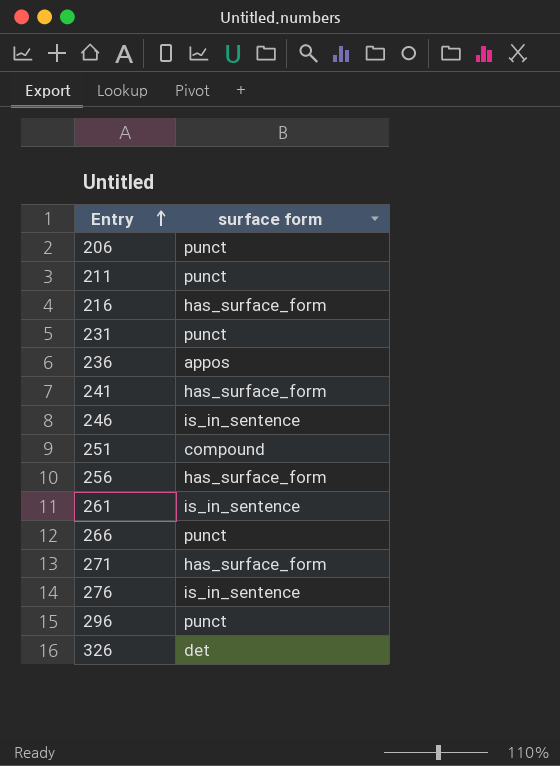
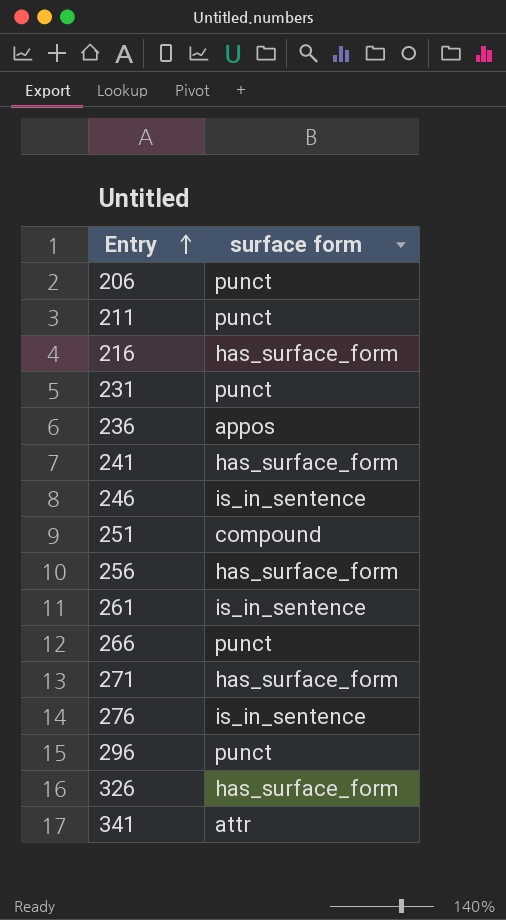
326 | surface form: det -> has_surface_form
row 341: none -> attr

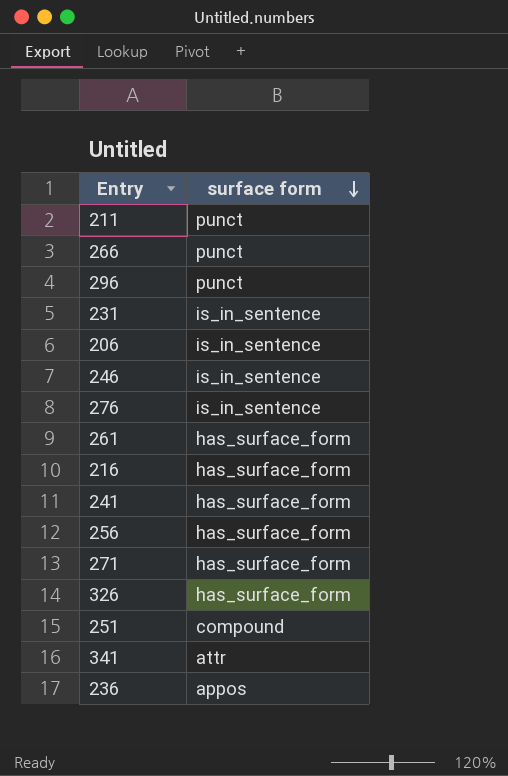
row order: Entry ascending -> surface form descending
231 | surface form: punct -> is_in_sentence
206 | surface form: punct -> is_in_sentence
261 | surface form: is_in_sentence -> has_surface_form

